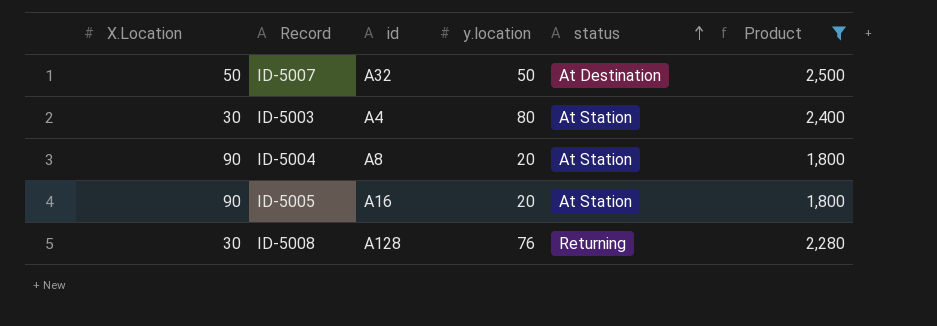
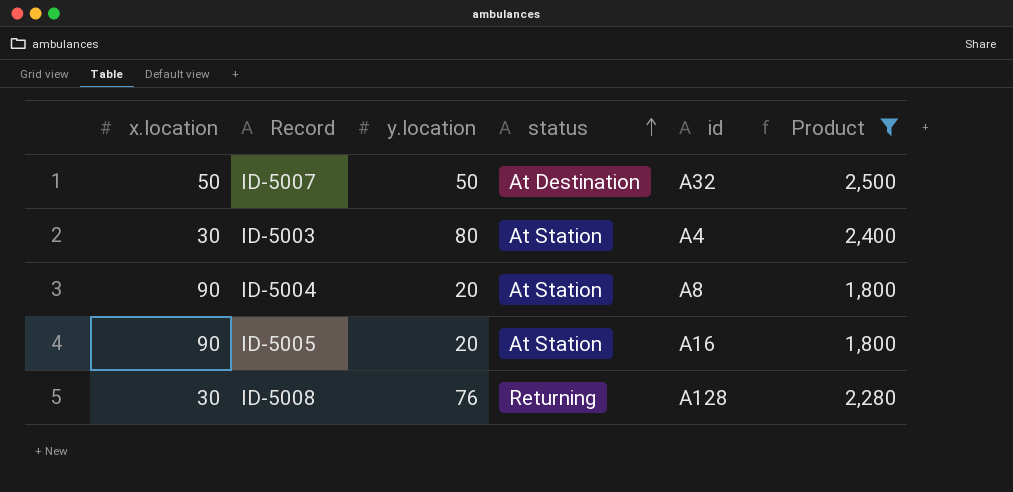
column name: X.Location -> x.location
column id | position: 3 -> 5

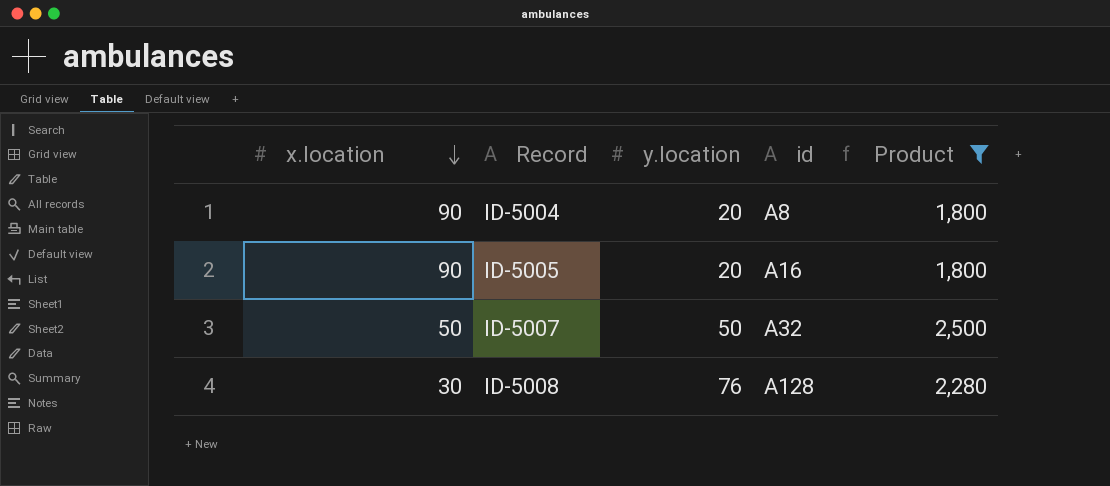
row order: status ascending -> x.location descending
column status | position: 4 -> none
row ID-5003: 30 | 80 | At Station | A4 | 2,400 -> none

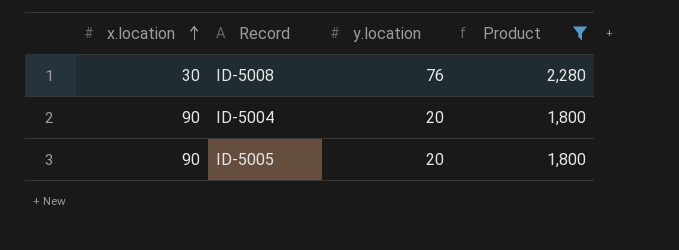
row order: x.location descending -> x.location ascending
column id | position: 4 -> none
row ID-5007: 50 | 50 | A32 | 2,500 -> none

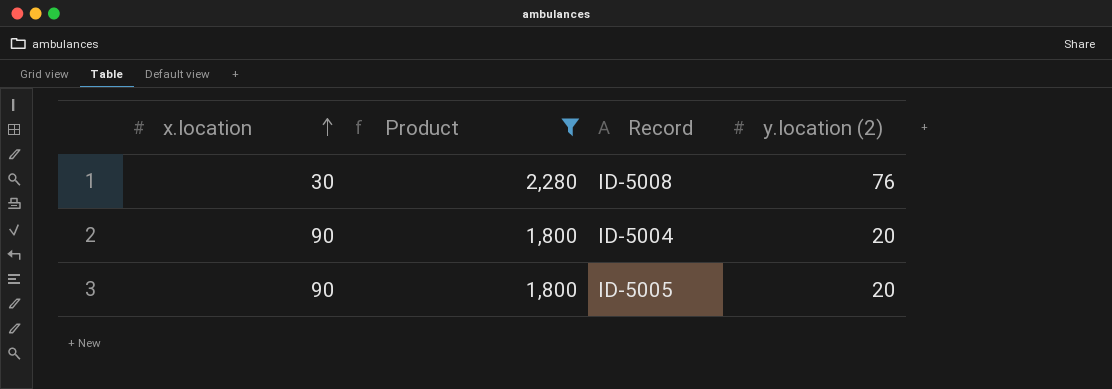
column Product | position: 4 -> 2
column name: y.location -> y.location (2)

